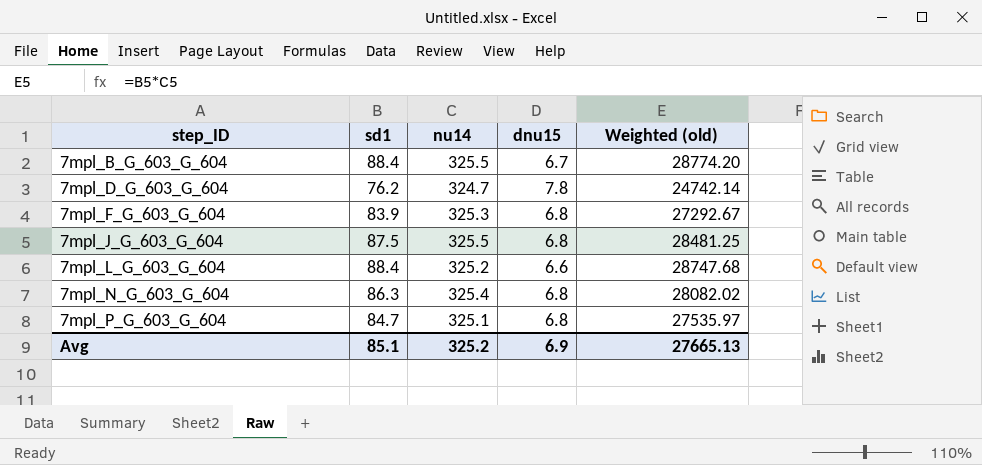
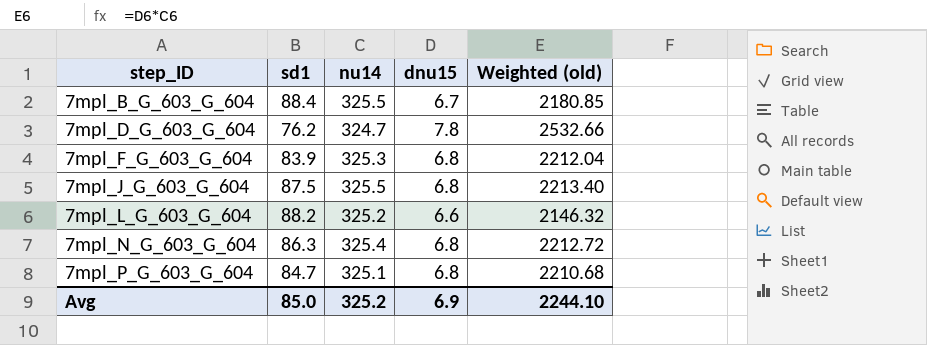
column Weighted (old) | formula: [sd1] * [nu14] -> [nu14] * [dnu15]
7mpl_L_G_603_G_604 | sd1: 88.4 -> 88.2
Avg | sd1: 85.1 -> 85.0
Avg | Weighted (old): 27665.13 -> 2244.10

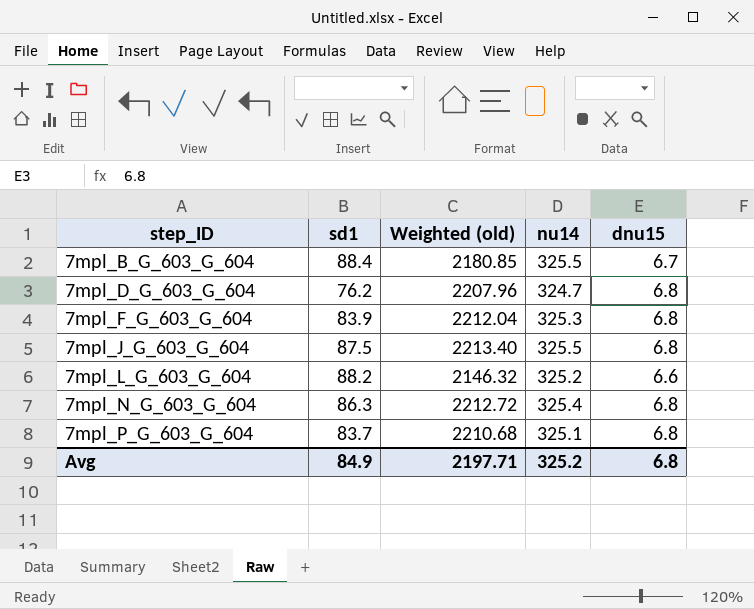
column Weighted (old) | position: 5 -> 3
7mpl_D_G_603_G_604 | Weighted (old): 2532.66 -> 2207.96
7mpl_D_G_603_G_604 | dnu15: 7.8 -> 6.8
7mpl_P_G_603_G_604 | sd1: 84.7 -> 83.7
Avg | sd1: 85.0 -> 84.9
Avg | Weighted (old): 2244.10 -> 2197.71
Avg | dnu15: 6.9 -> 6.8

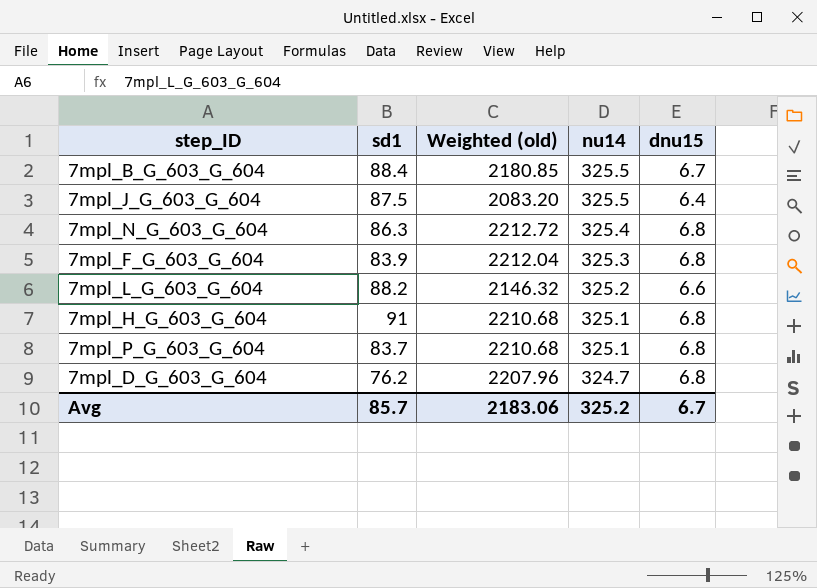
row order: step_ID ascending -> nu14 descending
7mpl_J_G_603_G_604 | Weighted (old): 2213.40 -> 2083.20
7mpl_J_G_603_G_604 | dnu15: 6.8 -> 6.4
row 7mpl_H_G_603_G_604: none -> 91 | 2210.68 | 325.1 | 6.8
Avg | sd1: 84.9 -> 85.7
Avg | Weighted (old): 2197.71 -> 2183.06
Avg | dnu15: 6.8 -> 6.7

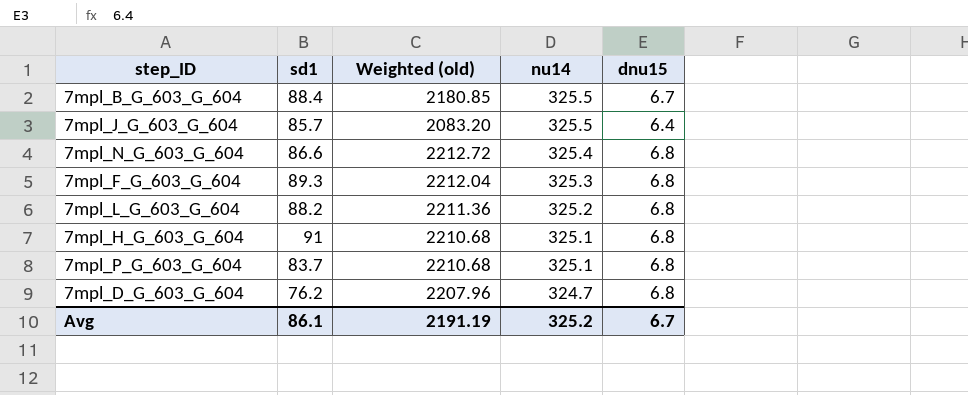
7mpl_J_G_603_G_604 | sd1: 87.5 -> 85.7
7mpl_N_G_603_G_604 | sd1: 86.3 -> 86.6
7mpl_F_G_603_G_604 | sd1: 83.9 -> 89.3
7mpl_L_G_603_G_604 | Weighted (old): 2146.32 -> 2211.36
7mpl_L_G_603_G_604 | dnu15: 6.6 -> 6.8
Avg | sd1: 85.7 -> 86.1
Avg | Weighted (old): 2183.06 -> 2191.19

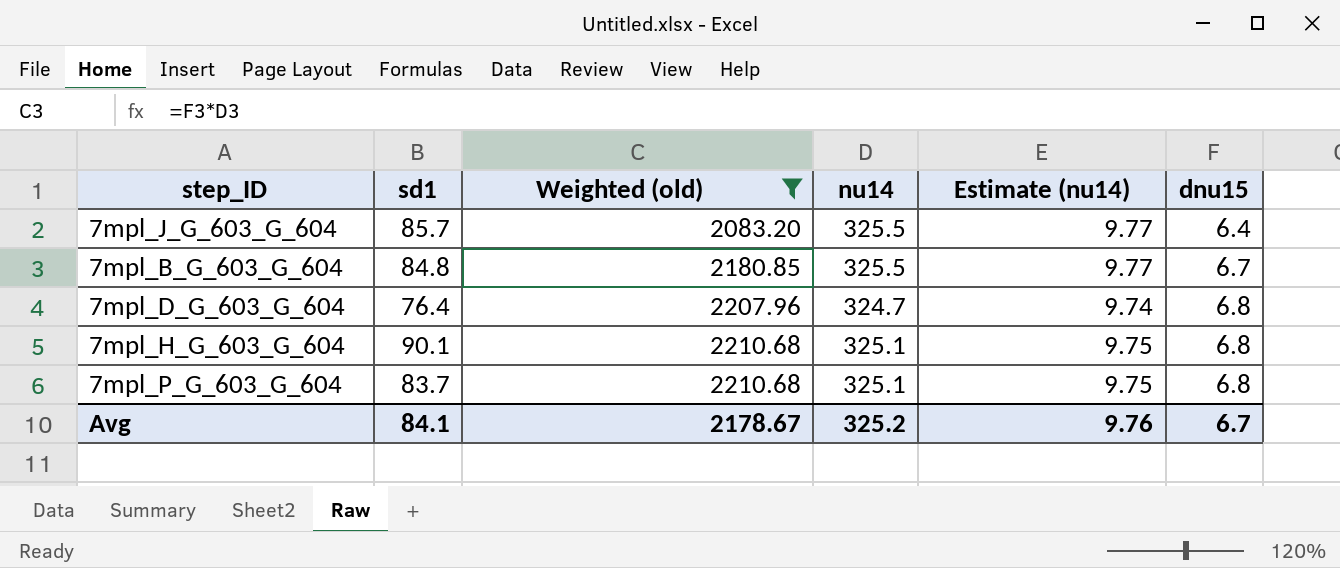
filter: none -> Weighted (old) <= 2210.68
row order: nu14 descending -> Weighted (old) ascending
column Estimate (nu14) | formula: none -> [nu14] * 0.03
7mpl_B_G_603_G_604 | sd1: 88.4 -> 84.8
7mpl_D_G_603_G_604 | sd1: 76.2 -> 76.4
7mpl_H_G_603_G_604 | sd1: 91 -> 90.1
Avg | sd1: 86.1 -> 84.1
Avg | Weighted (old): 2191.19 -> 2178.67

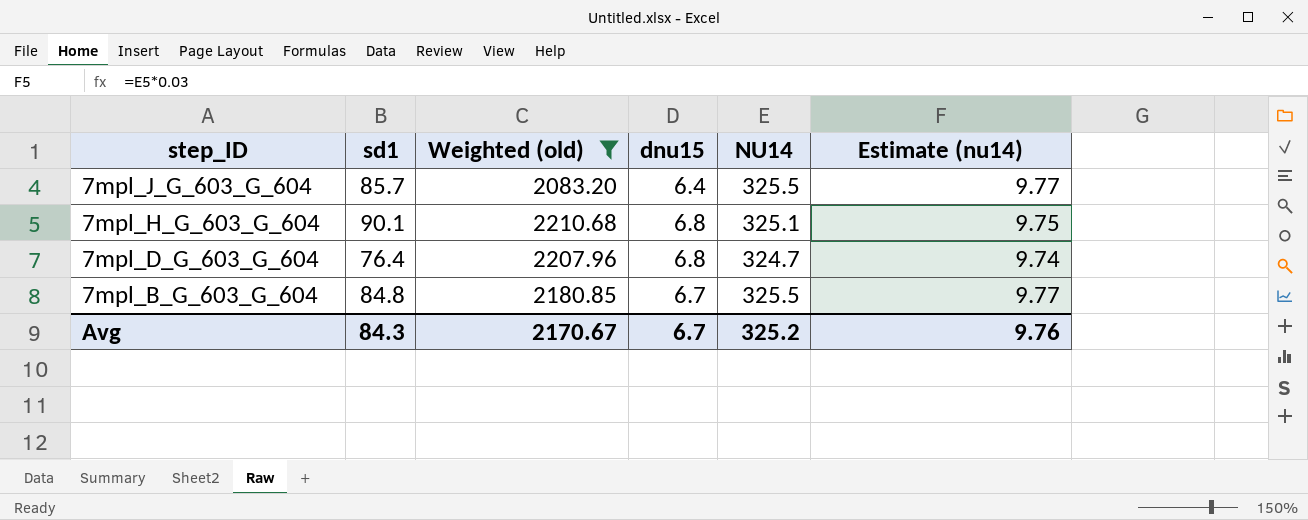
row order: Weighted (old) ascending -> step_ID descending
column dnu15 | position: 6 -> 4
column name: nu14 -> NU14
row 7mpl_P_G_603_G_604: 83.7 | 2210.68 | 325.1 | 9.75 | 6.8 -> none
Avg | sd1: 84.1 -> 84.3
Avg | Weighted (old): 2178.67 -> 2170.67

